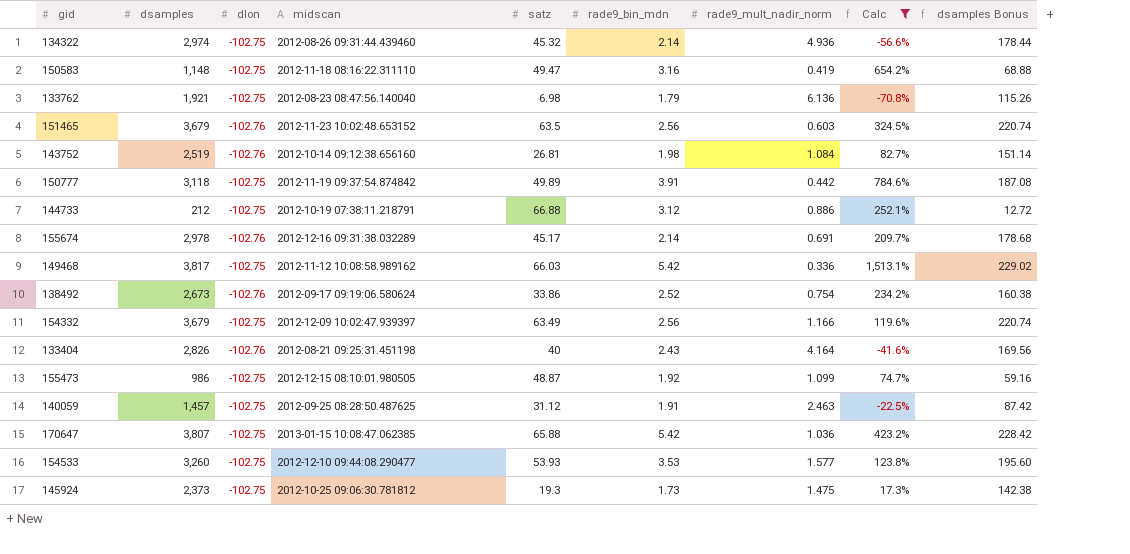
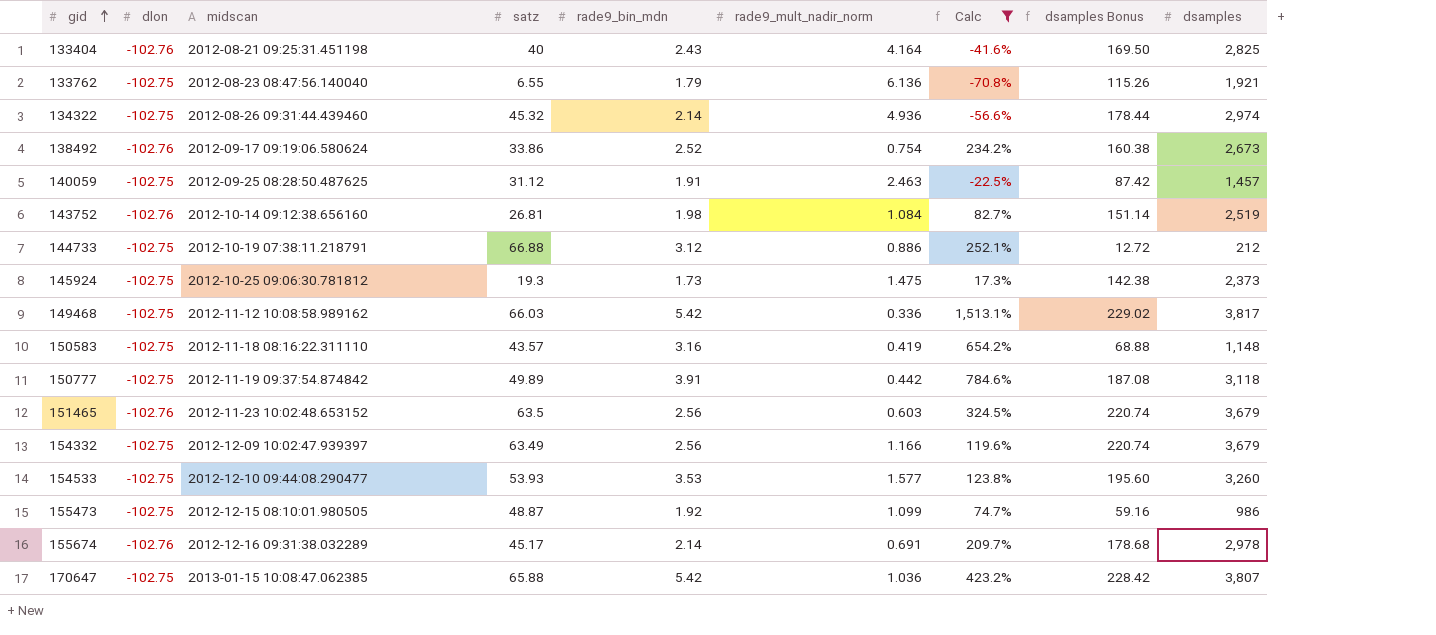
row order: none -> gid ascending
column dsamples | position: 2 -> 9
133404 | dsamples Bonus: 169.56 -> 169.50
133404 | dsamples: 2,826 -> 2,825
133762 | satz: 6.98 -> 6.55
150583 | satz: 49.47 -> 43.57

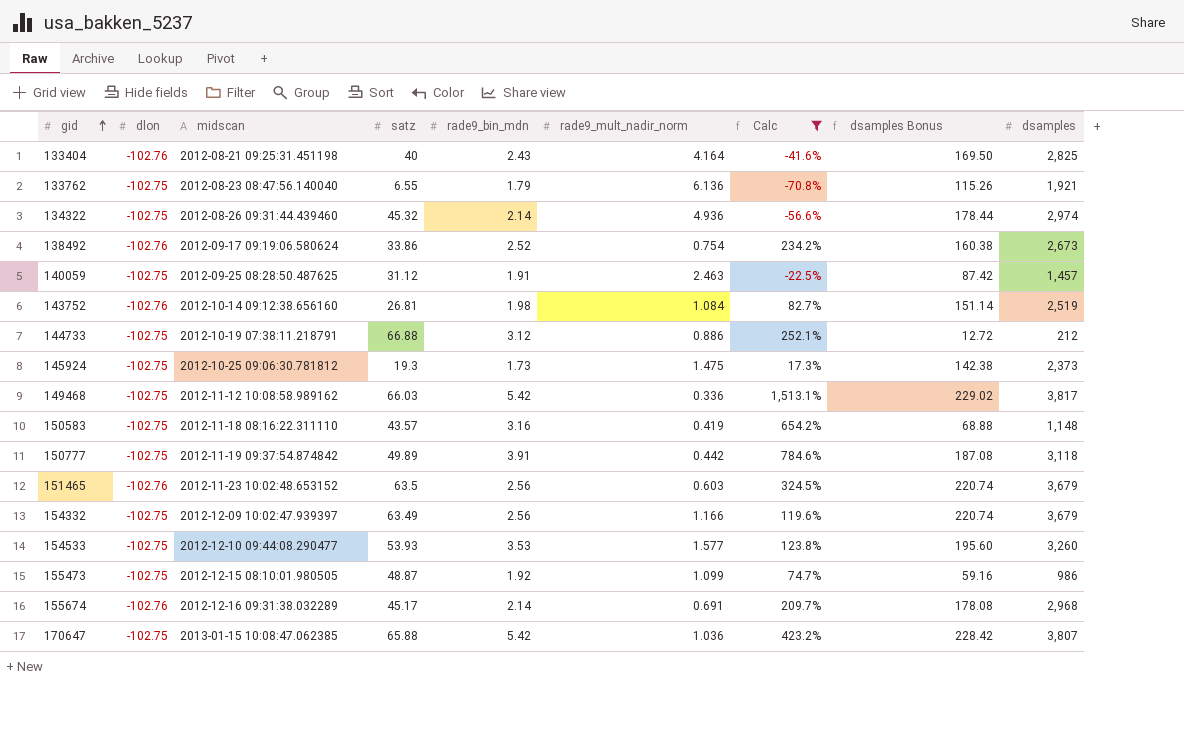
155674 | dsamples Bonus: 178.68 -> 178.08
155674 | dsamples: 2,978 -> 2,968

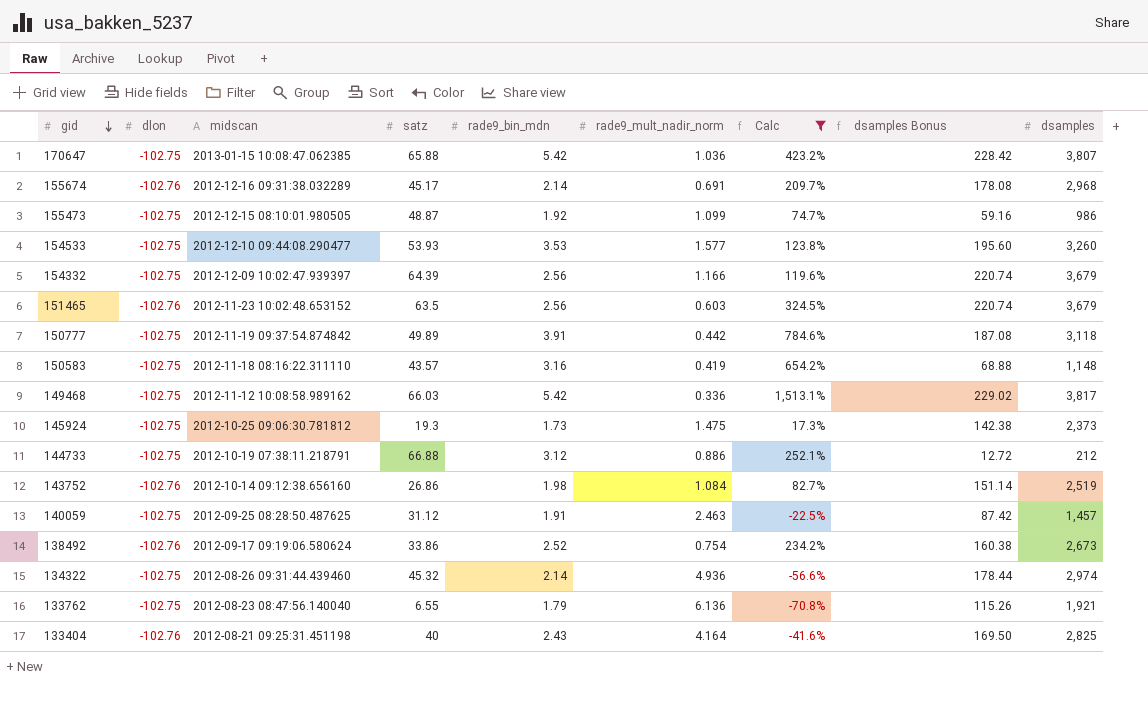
row order: gid ascending -> gid descending
154332 | satz: 63.49 -> 64.39
143752 | satz: 26.81 -> 26.86

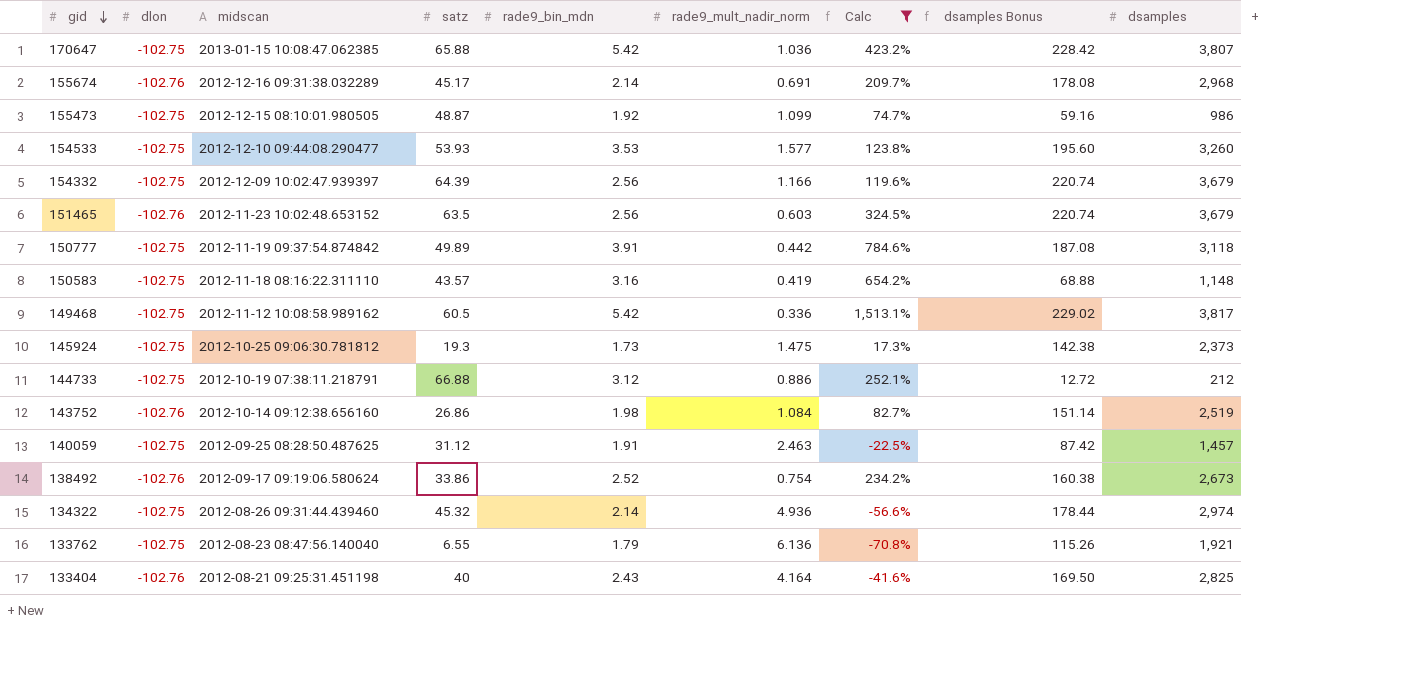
149468 | satz: 66.03 -> 60.5

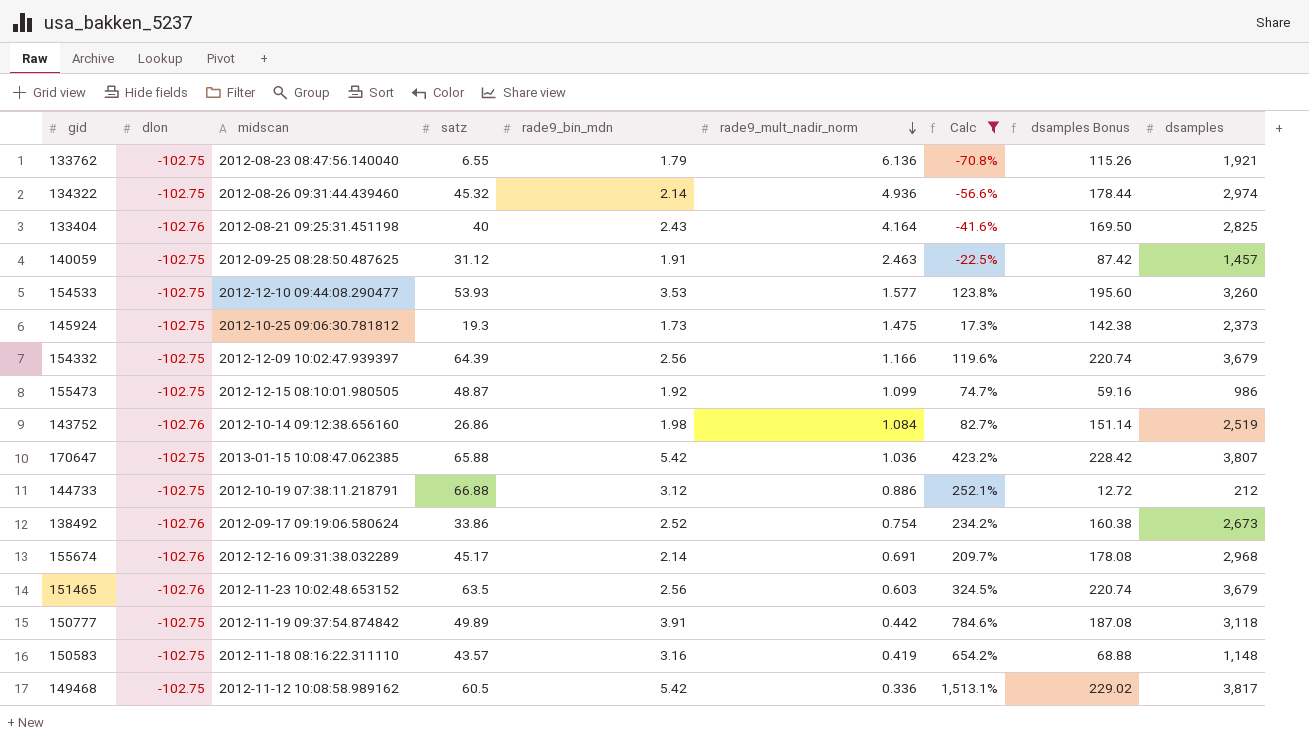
row order: gid descending -> rade9_mult_nadir_norm descending

